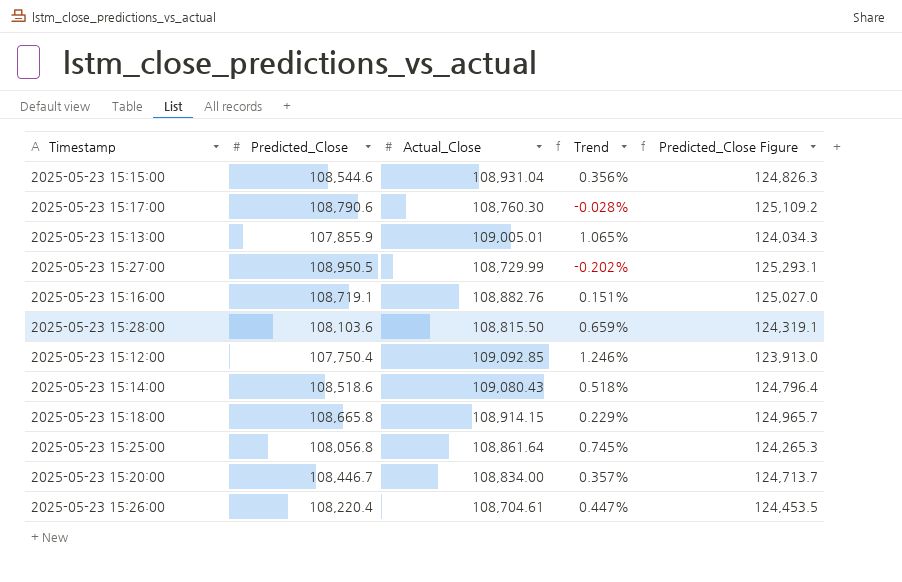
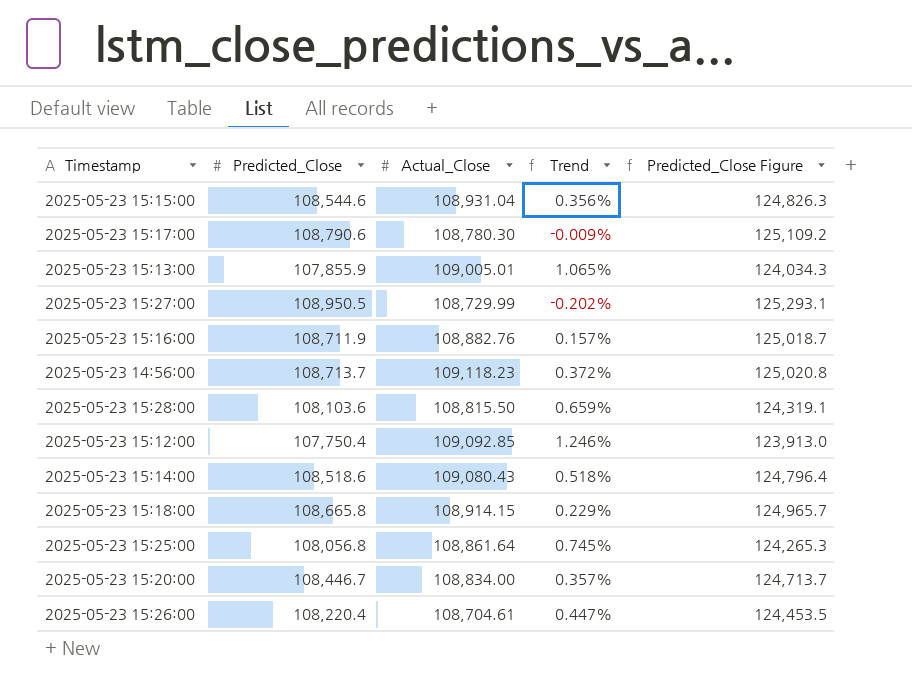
2025-05-23 15:17:00 | Actual_Close: 108,760.30 -> 108,780.30
2025-05-23 15:17:00 | Trend: -0.028% -> -0.009%
2025-05-23 15:16:00 | Predicted_Close: 108,719.1 -> 108,711.9
2025-05-23 15:16:00 | Trend: 0.151% -> 0.157%
2025-05-23 15:16:00 | Predicted_Close Figure: 125,027.0 -> 125,018.7
row 2025-05-23 14:56:00: none -> 108,713.7 | 109,118.23 | 0.372% | 125,020.8

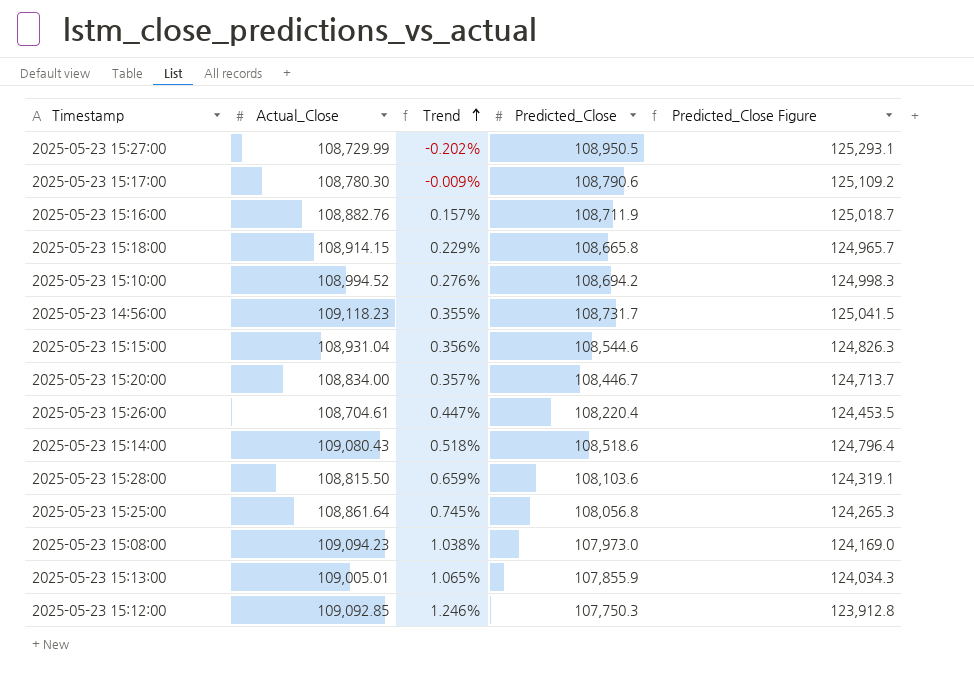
row order: none -> Trend ascending
column Predicted_Close | position: 2 -> 4
row 2025-05-23 15:10:00: none -> 108,994.52 | 0.276% | 108,694.2 | 124,998.3
2025-05-23 14:56:00 | Trend: 0.372% -> 0.355%
2025-05-23 14:56:00 | Predicted_Close: 108,713.7 -> 108,731.7
2025-05-23 14:56:00 | Predicted_Close Figure: 125,020.8 -> 125,041.5
row 2025-05-23 15:08:00: none -> 109,094.23 | 1.038% | 107,973.0 | 124,169.0
2025-05-23 15:12:00 | Predicted_Close: 107,750.4 -> 107,750.3
2025-05-23 15:12:00 | Predicted_Close Figure: 123,913.0 -> 123,912.8

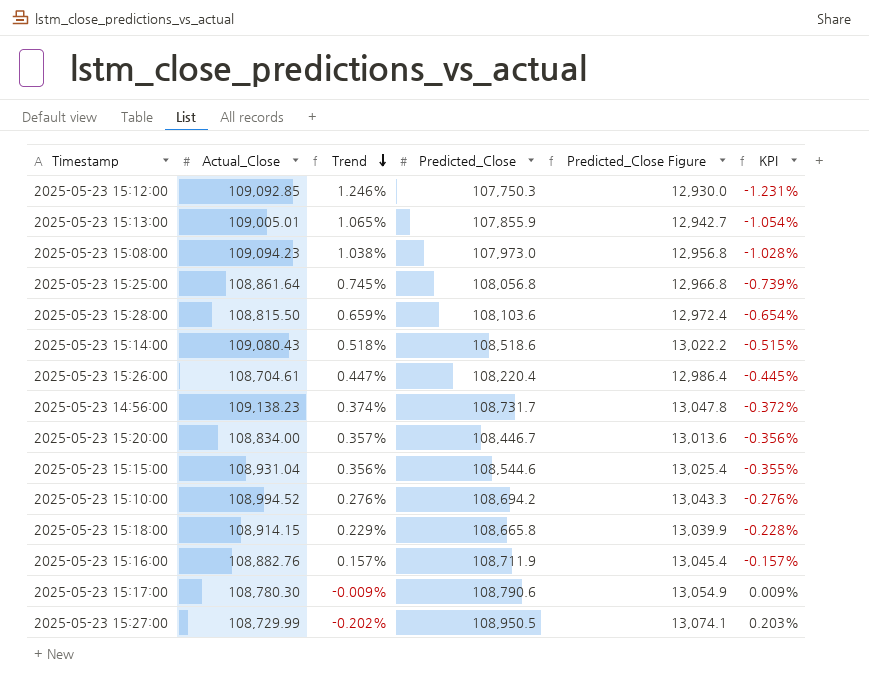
row order: Trend ascending -> Trend descending
column Predicted_Close Figure | formula: [Predicted_Close] * 1.15 -> [Predicted_Close] * 0.12
column KPI | formula: none -> ([Predicted_Close] - [Actual_Close]) / [Actual_Close]
2025-05-23 14:56:00 | Actual_Close: 109,118.23 -> 109,138.23
2025-05-23 14:56:00 | Trend: 0.355% -> 0.374%

